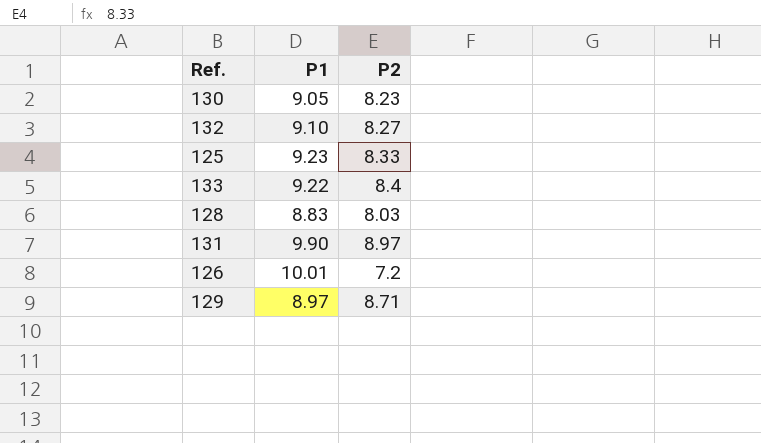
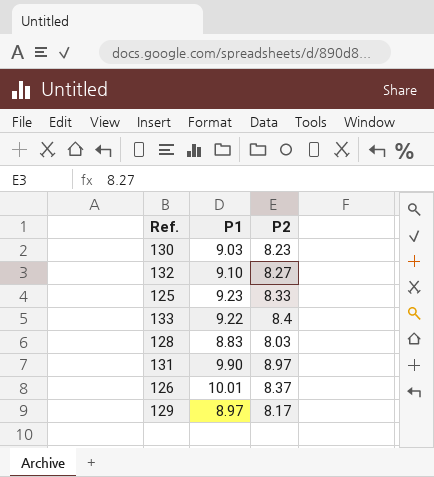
130 | P1: 9.05 -> 9.03
126 | P2: 7.2 -> 8.37
129 | P2: 8.71 -> 8.17

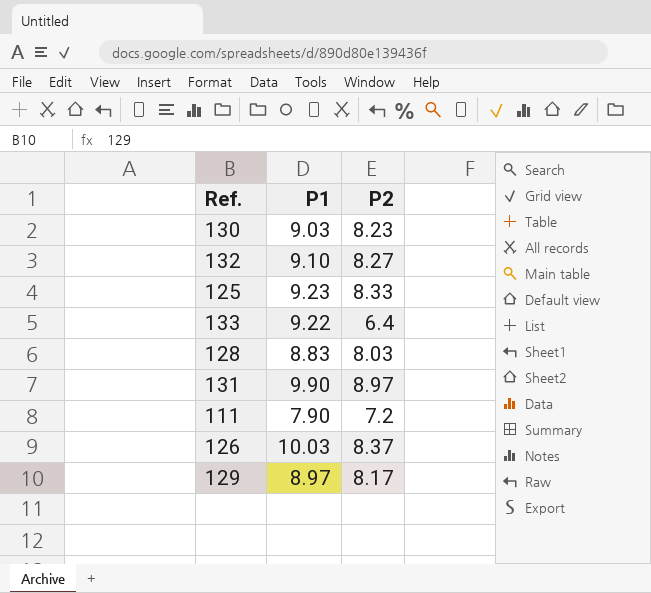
133 | P2: 8.4 -> 6.4
row 111: none -> 7.90 | 7.2
126 | P1: 10.01 -> 10.03

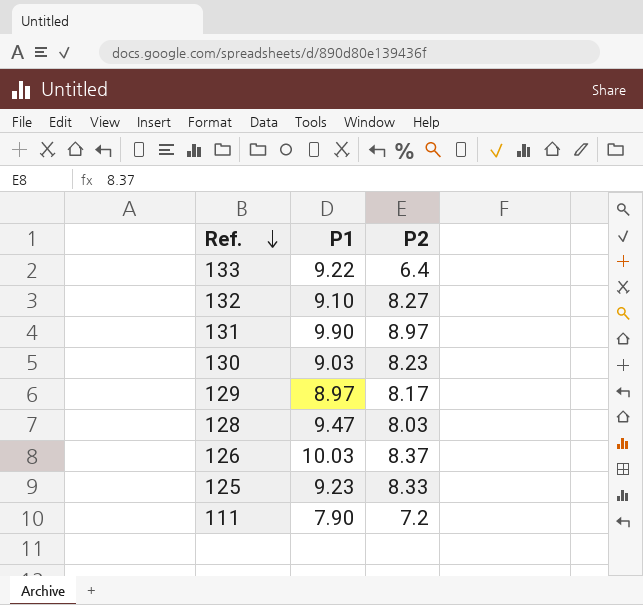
row order: none -> Ref. descending
128 | P1: 8.83 -> 9.47

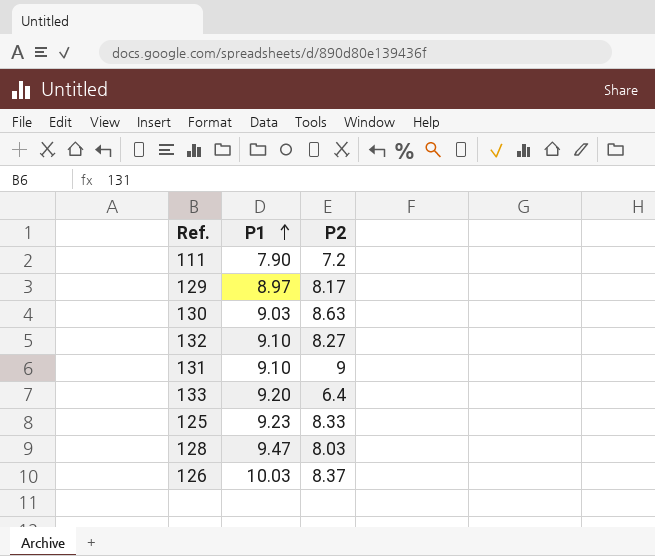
row order: Ref. descending -> P1 ascending
130 | P2: 8.23 -> 8.63
131 | P1: 9.90 -> 9.10
131 | P2: 8.97 -> 9
133 | P1: 9.22 -> 9.20

